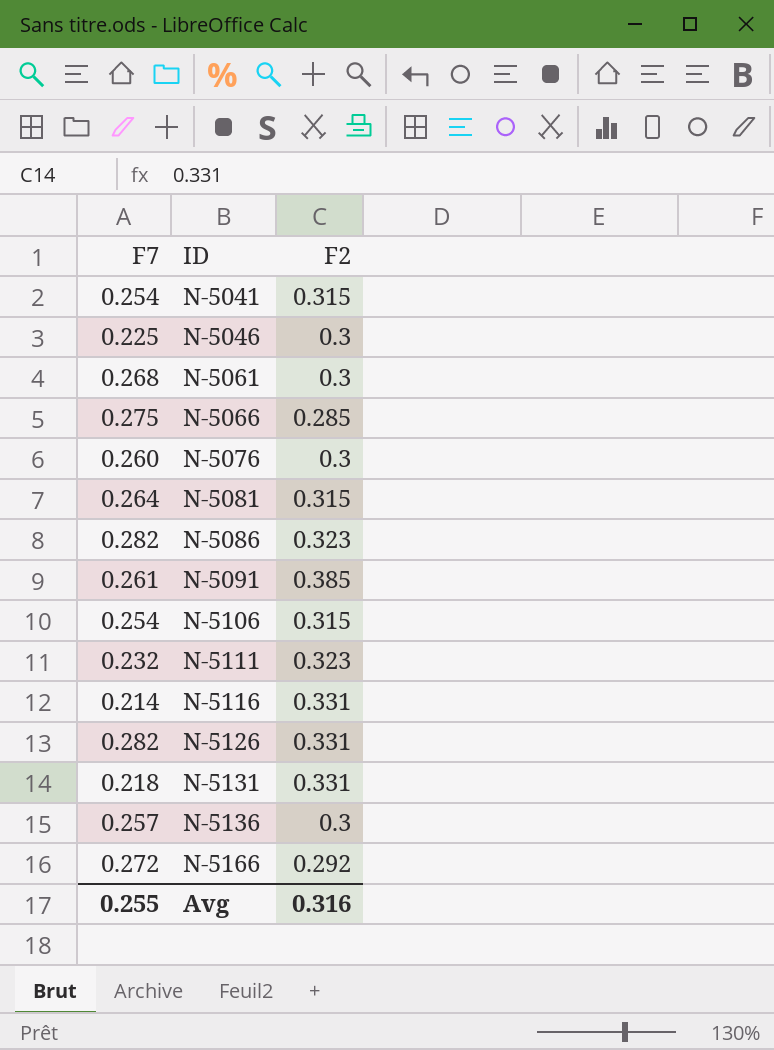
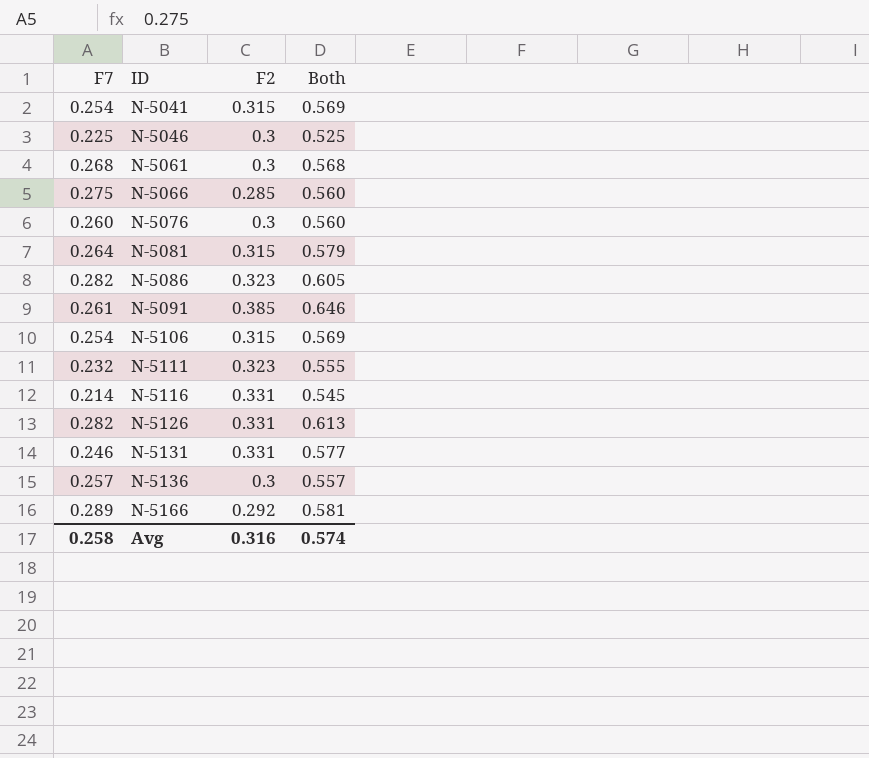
column Both | formula: none -> [F7] + [F2]
N-5131 | F7: 0.218 -> 0.246
N-5166 | F7: 0.272 -> 0.289
Avg | F7: 0.255 -> 0.258

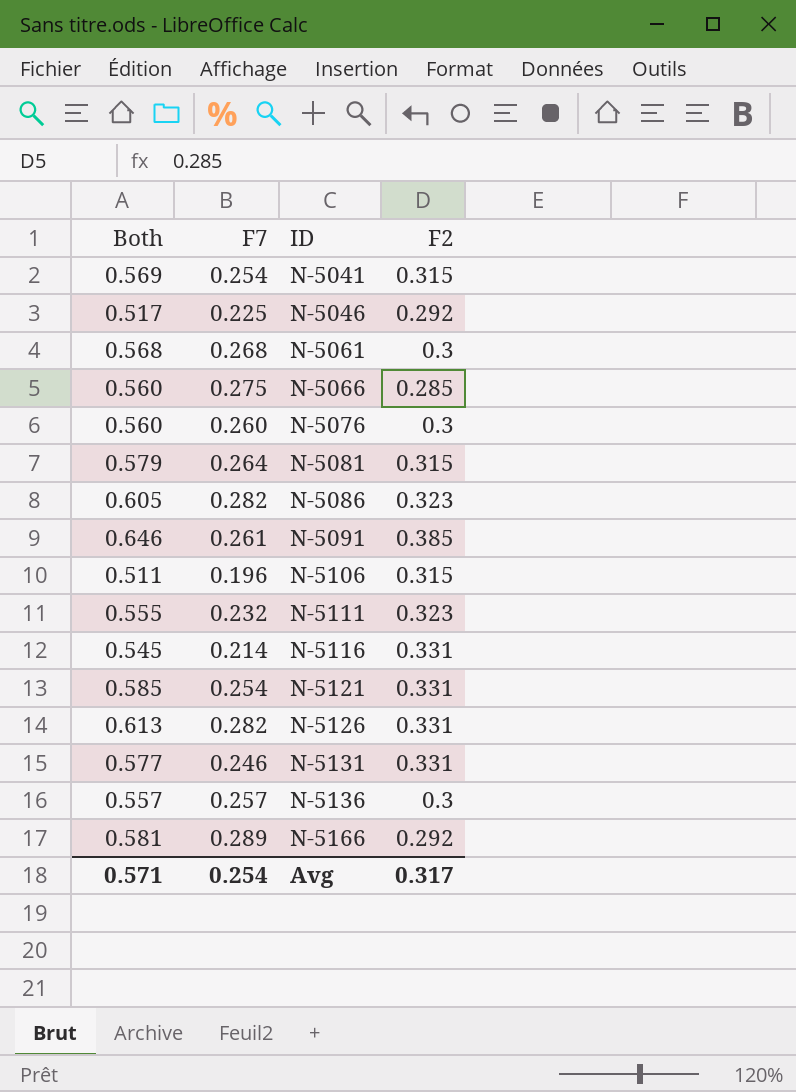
column Both | position: 4 -> 1
N-5046 | Both: 0.525 -> 0.517
N-5046 | F2: 0.3 -> 0.292
N-5106 | Both: 0.569 -> 0.511
N-5106 | F7: 0.254 -> 0.196
row N-5121: none -> 0.585 | 0.254 | 0.331
Avg | Both: 0.574 -> 0.571
Avg | F7: 0.258 -> 0.254
Avg | F2: 0.316 -> 0.317

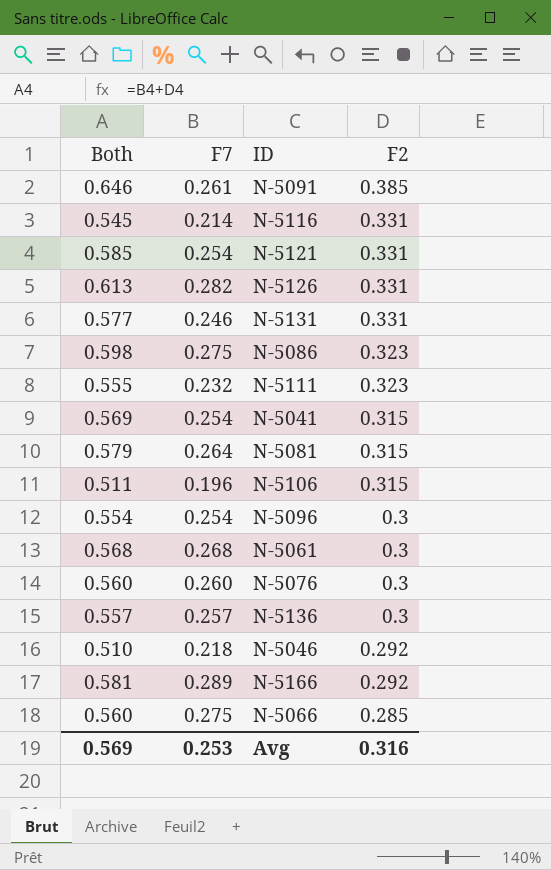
row order: ID ascending -> F2 descending
N-5086 | Both: 0.605 -> 0.598
N-5086 | F7: 0.282 -> 0.275
row N-5096: none -> 0.554 | 0.254 | 0.3
N-5046 | Both: 0.517 -> 0.510
N-5046 | F7: 0.225 -> 0.218
Avg | Both: 0.571 -> 0.569
Avg | F7: 0.254 -> 0.253
Avg | F2: 0.317 -> 0.316

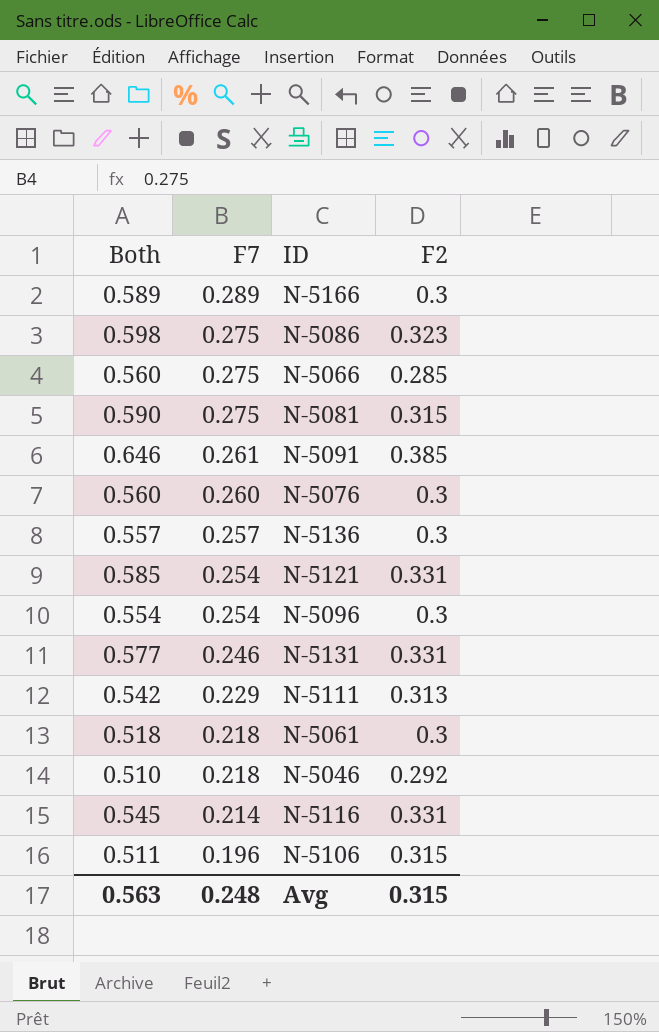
row order: F2 descending -> F7 descending
row N-5126: 0.613 | 0.282 | 0.331 -> none
row N-5041: 0.569 | 0.254 | 0.315 -> none
N-5166 | Both: 0.581 -> 0.589
N-5166 | F2: 0.292 -> 0.3
N-5081 | Both: 0.579 -> 0.590
N-5081 | F7: 0.264 -> 0.275
N-5111 | Both: 0.555 -> 0.542
N-5111 | F7: 0.232 -> 0.229
N-5111 | F2: 0.323 -> 0.313
N-5061 | Both: 0.568 -> 0.518
N-5061 | F7: 0.268 -> 0.218
Avg | Both: 0.569 -> 0.563
Avg | F7: 0.253 -> 0.248
Avg | F2: 0.316 -> 0.315

